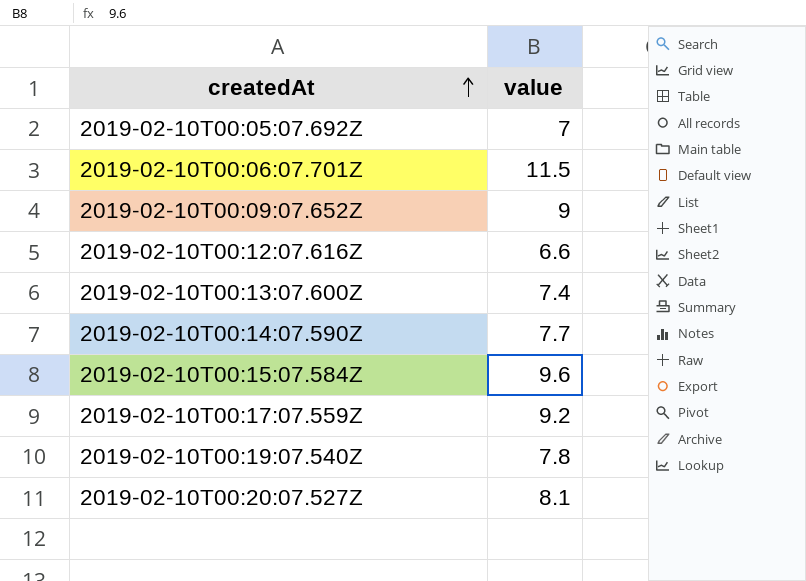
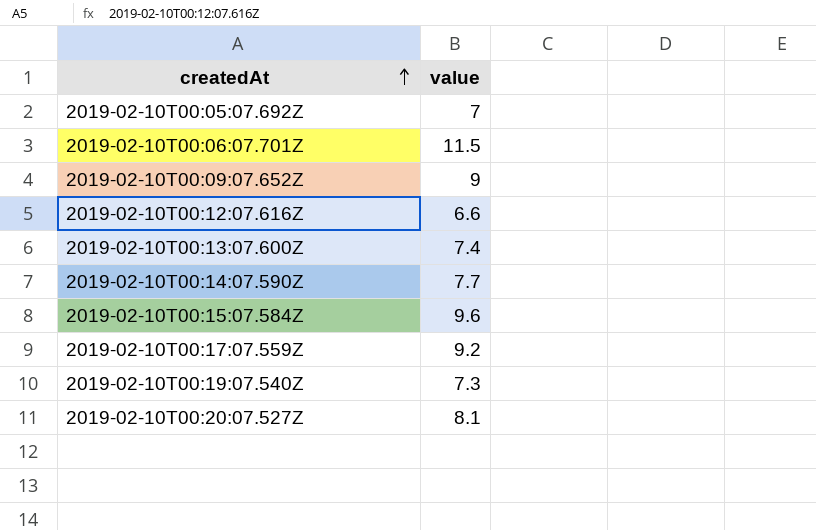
2019-02-10T00:19:07.540Z | value: 7.8 -> 7.3

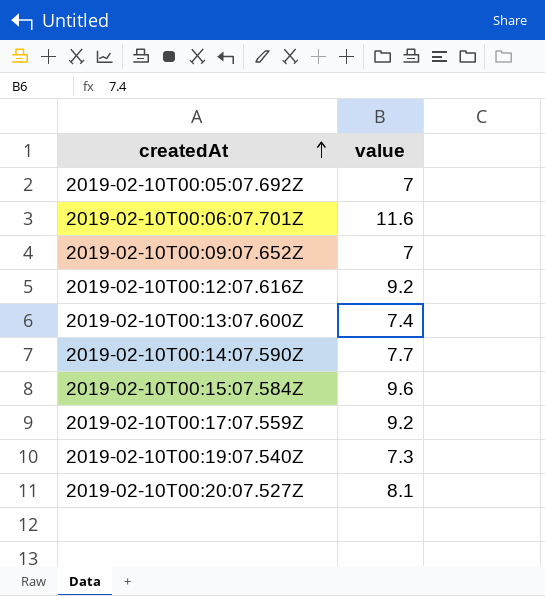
2019-02-10T00:06:07.701Z | value: 11.5 -> 11.6
2019-02-10T00:09:07.652Z | value: 9 -> 7
2019-02-10T00:12:07.616Z | value: 6.6 -> 9.2

